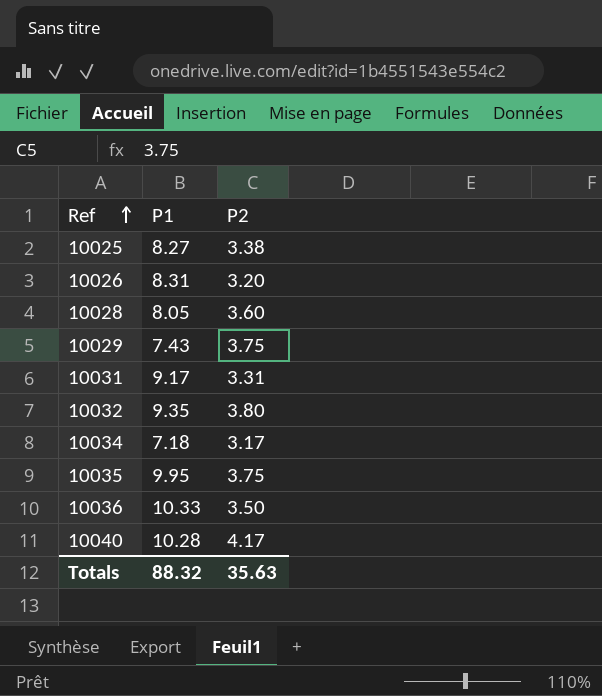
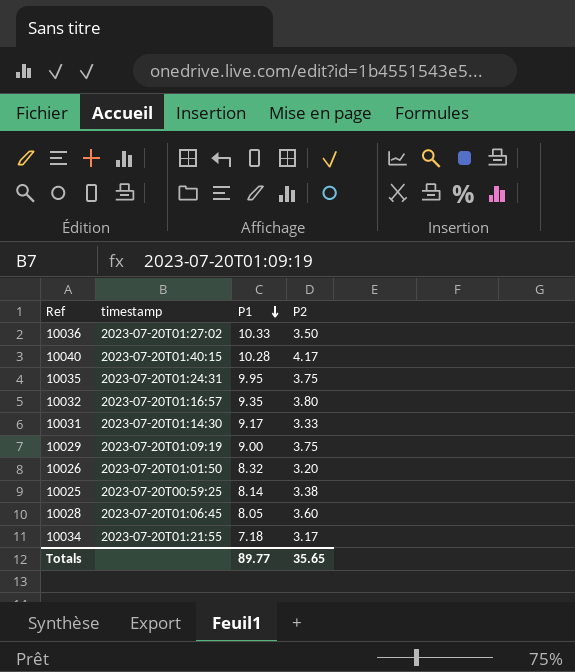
row order: Ref ascending -> P1 descending
column timestamp | position: none -> 2
10031 | P2: 3.31 -> 3.33
10029 | P1: 7.43 -> 9.00
10026 | P1: 8.31 -> 8.32
10025 | P1: 8.27 -> 8.14
Totals | P1: 88.32 -> 89.77
Totals | P2: 35.63 -> 35.65

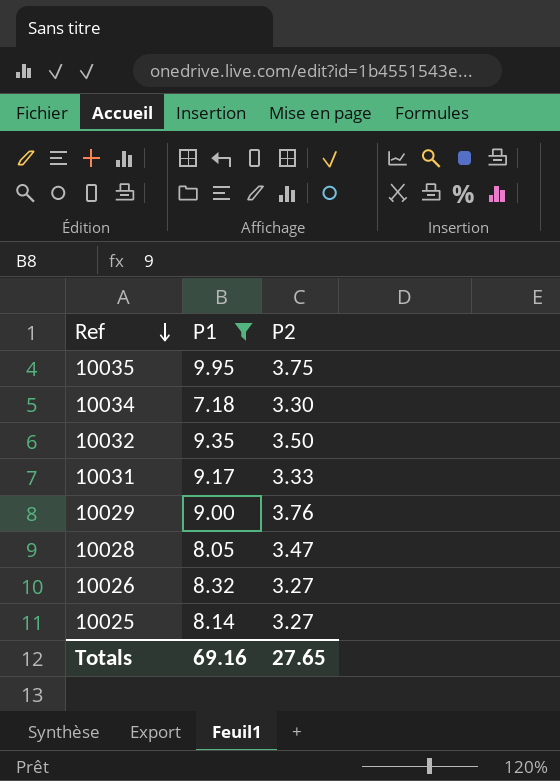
filter: none -> P1 <= 9.95
row order: P1 descending -> Ref descending
column timestamp | position: 2 -> none
10034 | P2: 3.17 -> 3.30
10032 | P2: 3.80 -> 3.50
10029 | P2: 3.75 -> 3.76
10028 | P2: 3.60 -> 3.47
10026 | P2: 3.20 -> 3.27
10025 | P2: 3.38 -> 3.27
Totals | P1: 89.77 -> 69.16
Totals | P2: 35.65 -> 27.65

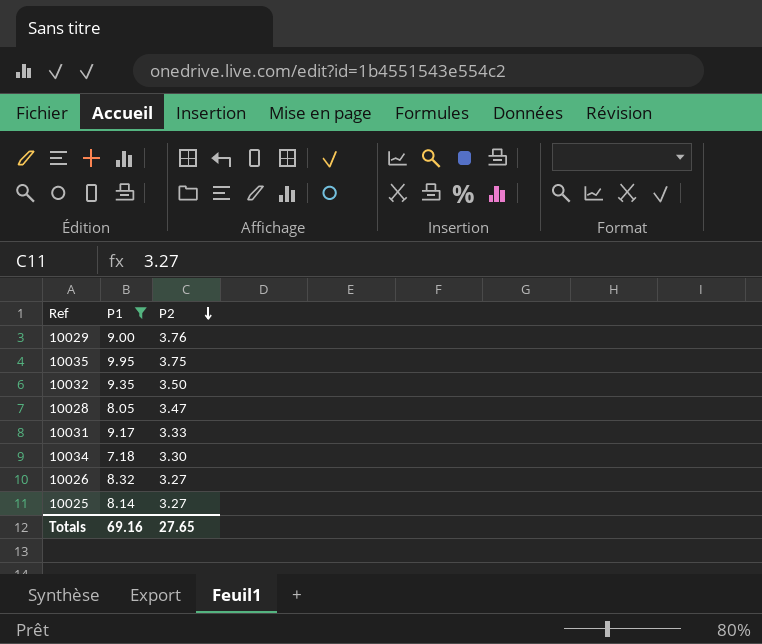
row order: Ref descending -> P2 descending

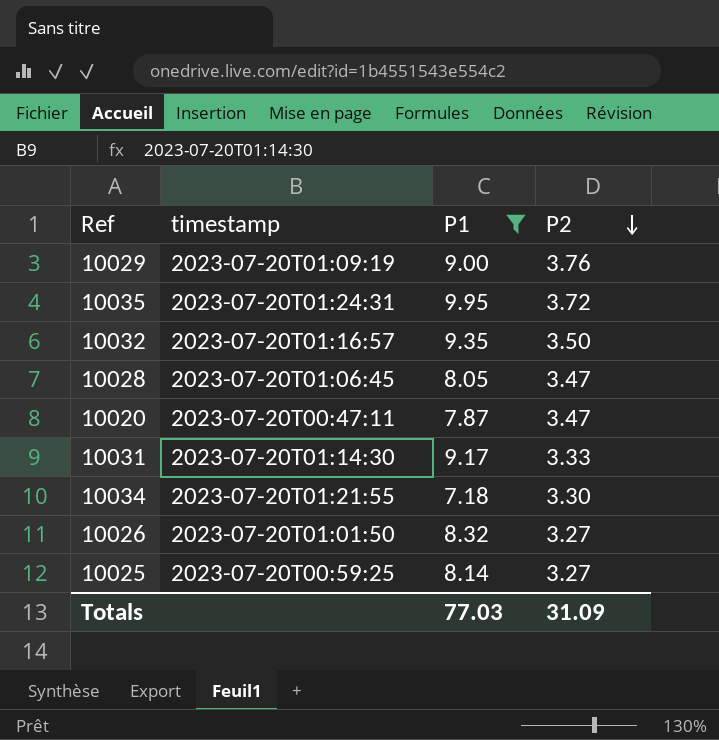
column timestamp | position: none -> 2
10035 | P2: 3.75 -> 3.72
row 10020: none -> 2023-07-20T00:47:11 | 7.87 | 3.47
Totals | P1: 69.16 -> 77.03
Totals | P2: 27.65 -> 31.09

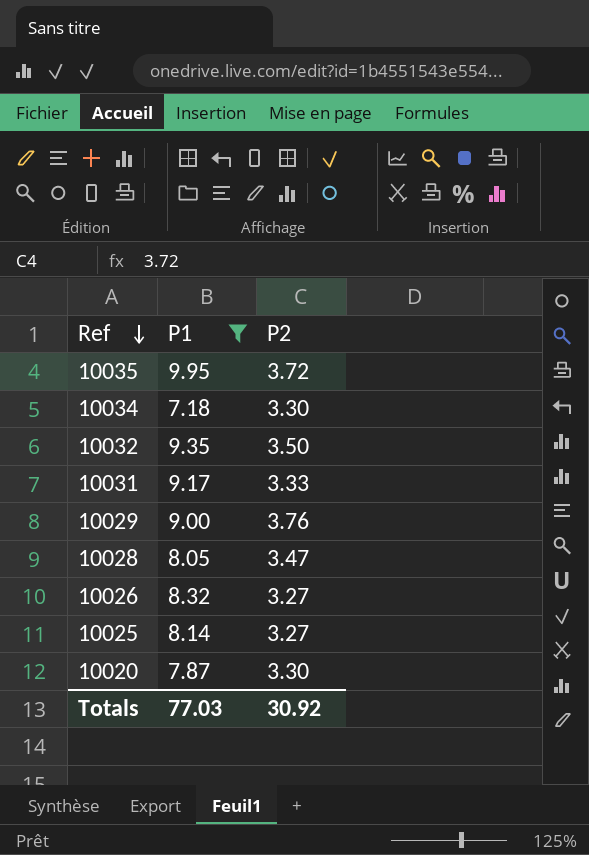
row order: P2 descending -> Ref descending
column timestamp | position: 2 -> none
10020 | P2: 3.47 -> 3.30
Totals | P2: 31.09 -> 30.92

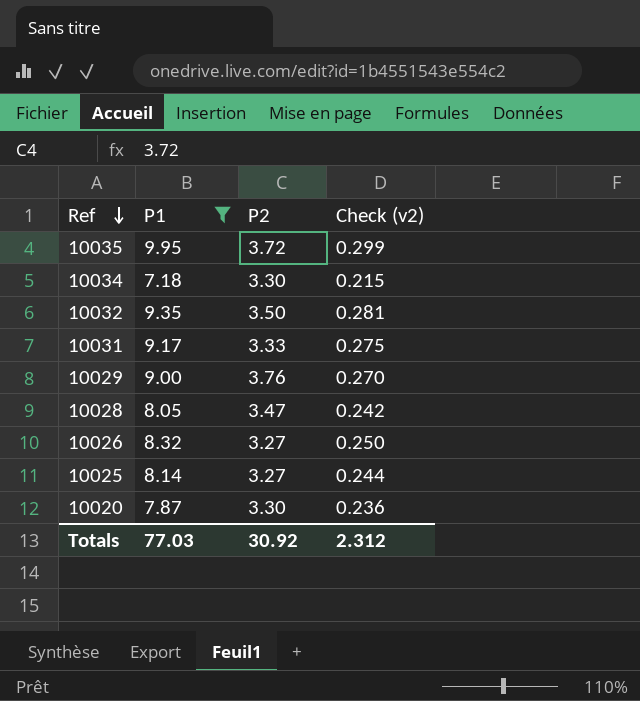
column Check (v2) | formula: none -> [P1] * 0.03

